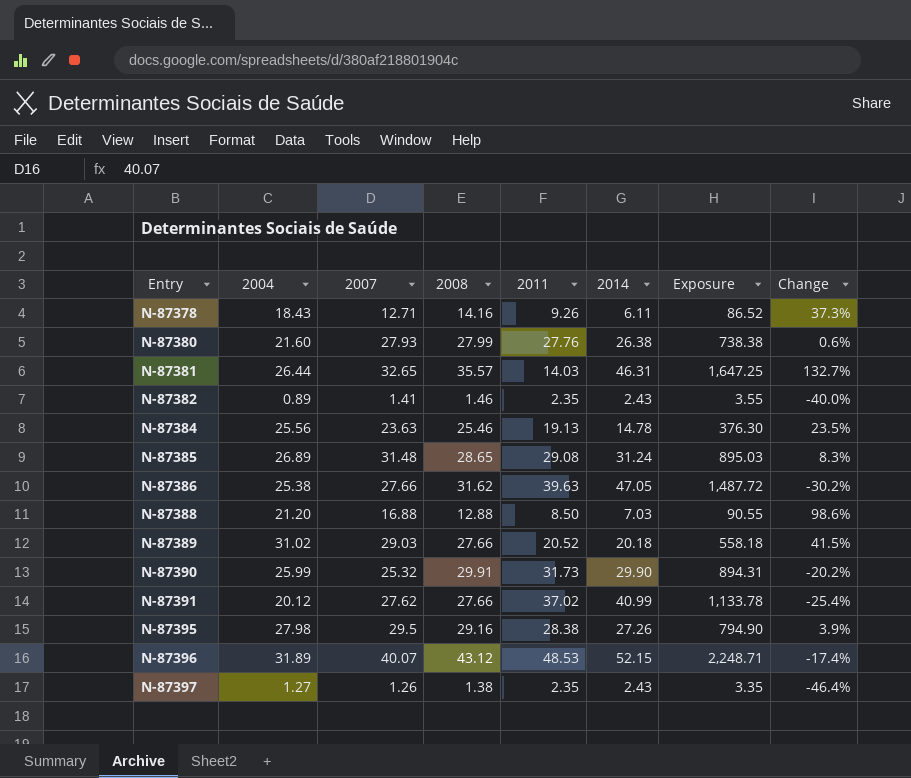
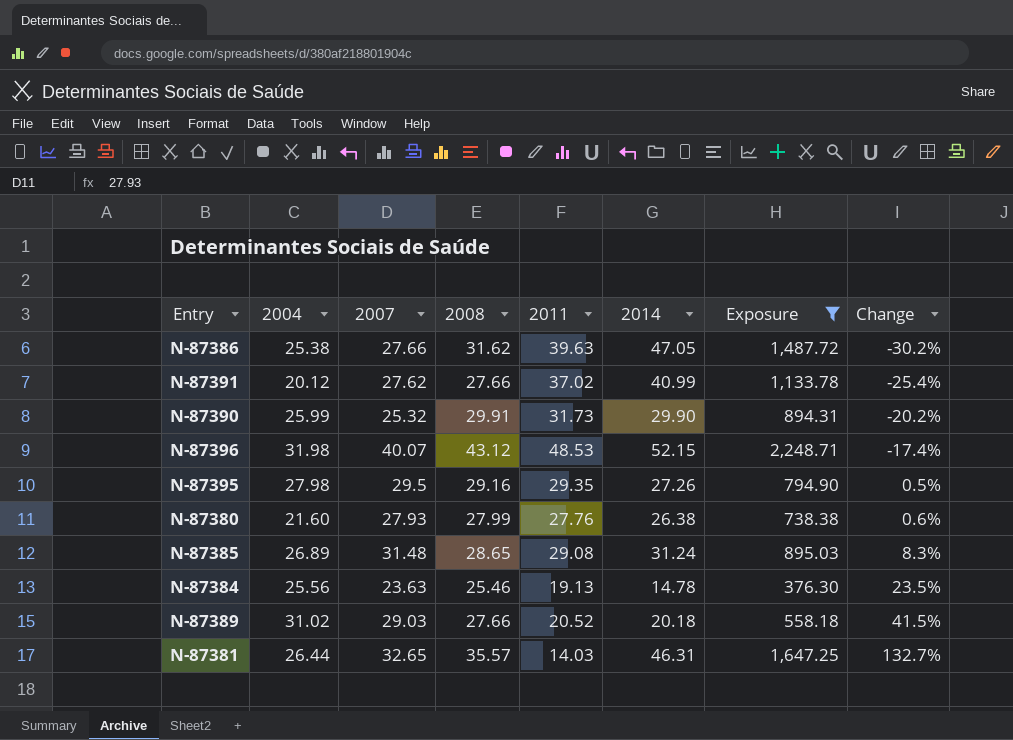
filter: none -> Exposure >= 376.30
row order: Entry ascending -> Change ascending
N-87396 | 2004: 31.89 -> 31.98
N-87395 | 2011: 28.38 -> 29.35
N-87395 | Change: 3.9% -> 0.5%

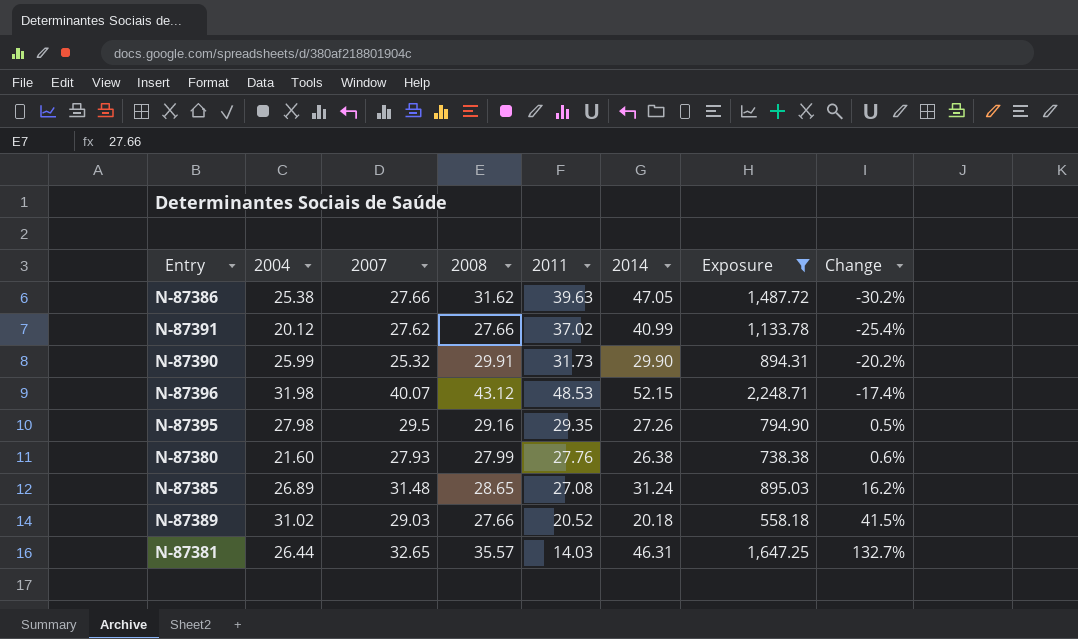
row N-87384: 25.56 | 23.63 | 25.46 | 19.13 | 14.78 | 376.30 | 23.5% -> none
N-87385 | 2011: 29.08 -> 27.08
N-87385 | Change: 8.3% -> 16.2%

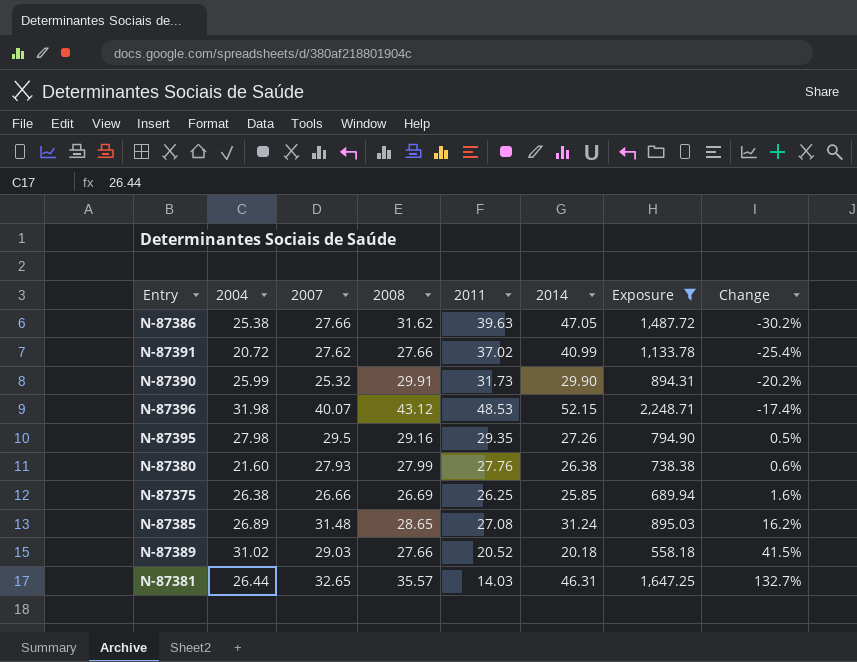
N-87391 | 2004: 20.12 -> 20.72
row N-87375: none -> 26.38 | 26.66 | 26.69 | 26.25 | 25.85 | 689.94 | 1.6%

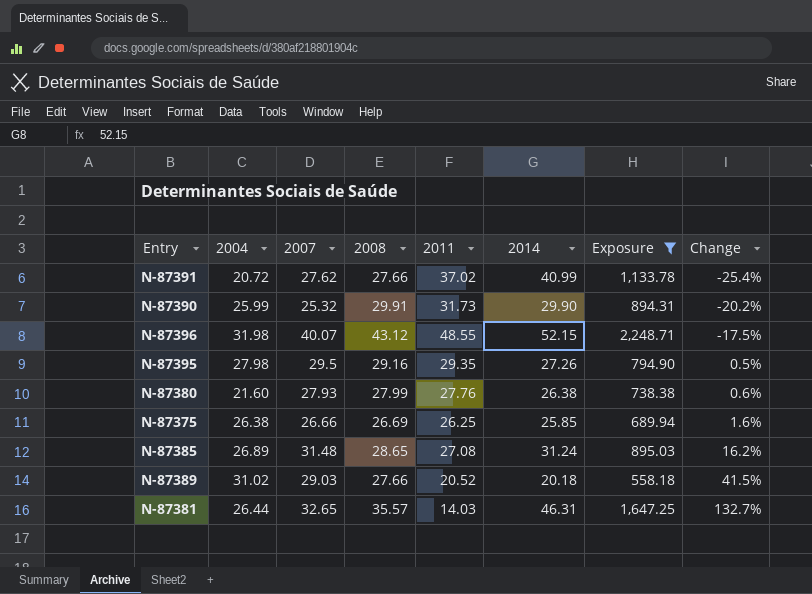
row N-87386: 25.38 | 27.66 | 31.62 | 39.63 | 47.05 | 1,487.72 | -30.2% -> none
N-87396 | 2011: 48.53 -> 48.55
N-87396 | Change: -17.4% -> -17.5%

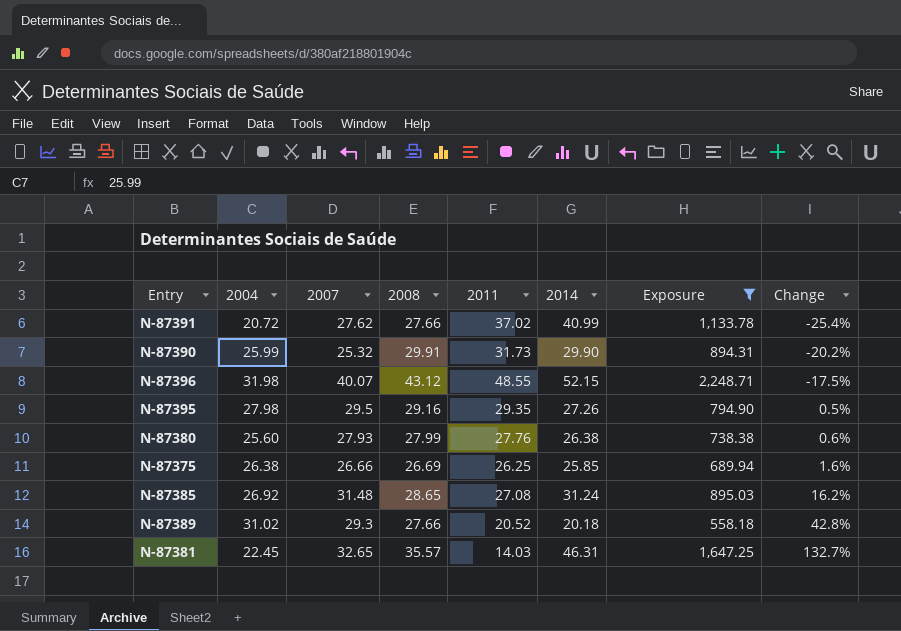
N-87380 | 2004: 21.60 -> 25.60
N-87385 | 2004: 26.89 -> 26.92
N-87389 | 2007: 29.03 -> 29.3
N-87389 | Change: 41.5% -> 42.8%
N-87381 | 2004: 26.44 -> 22.45

